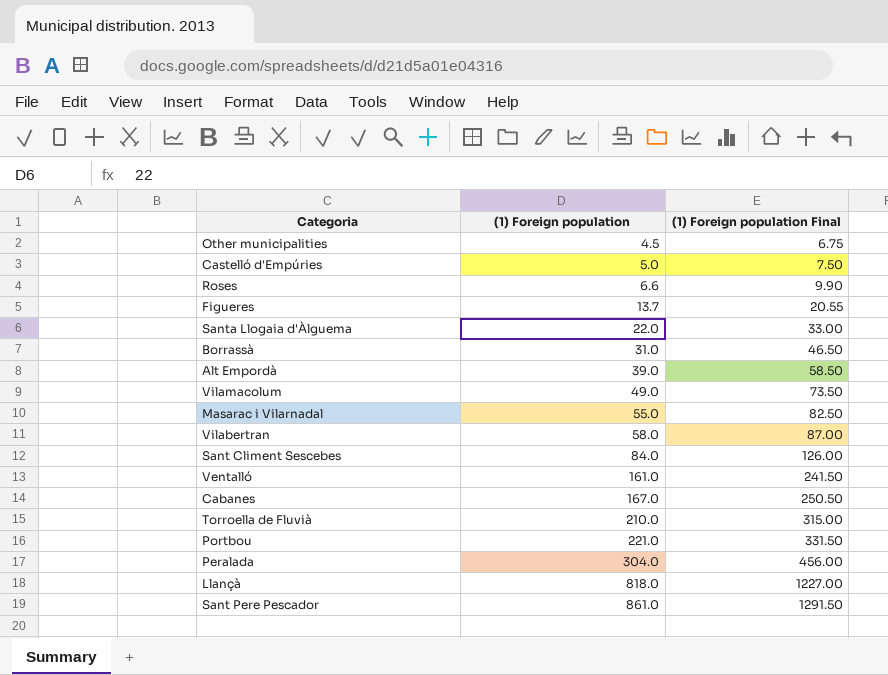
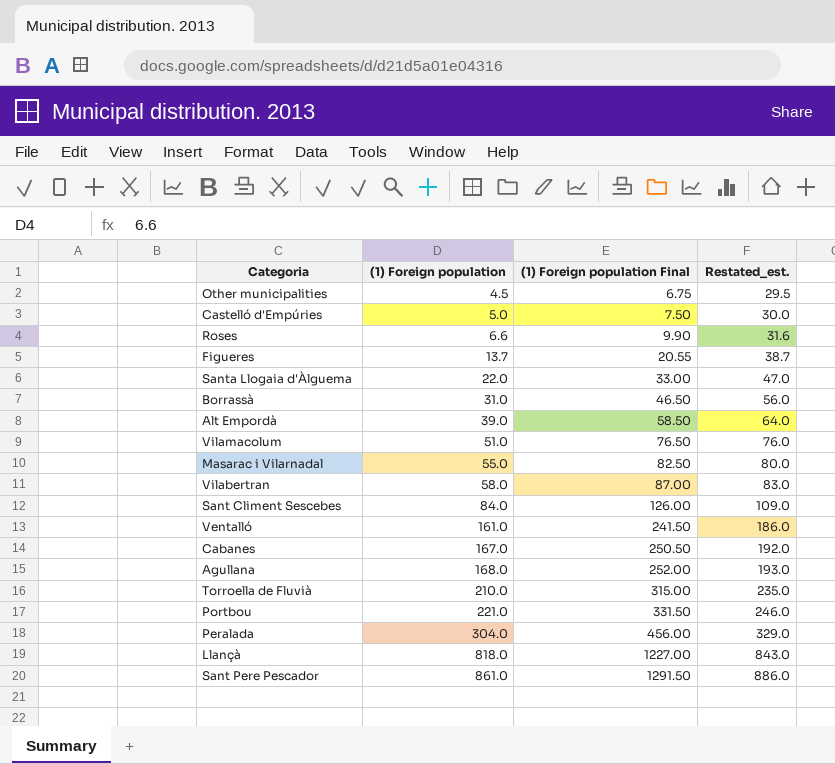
column Restated_est. | formula: none -> [(1) Foreign population] + 25
Vilamacolum | (1) Foreign population: 49.0 -> 51.0
Vilamacolum | (1) Foreign population Final: 73.50 -> 76.50
row Agullana: none -> 168.0 | 252.00 | 193.0

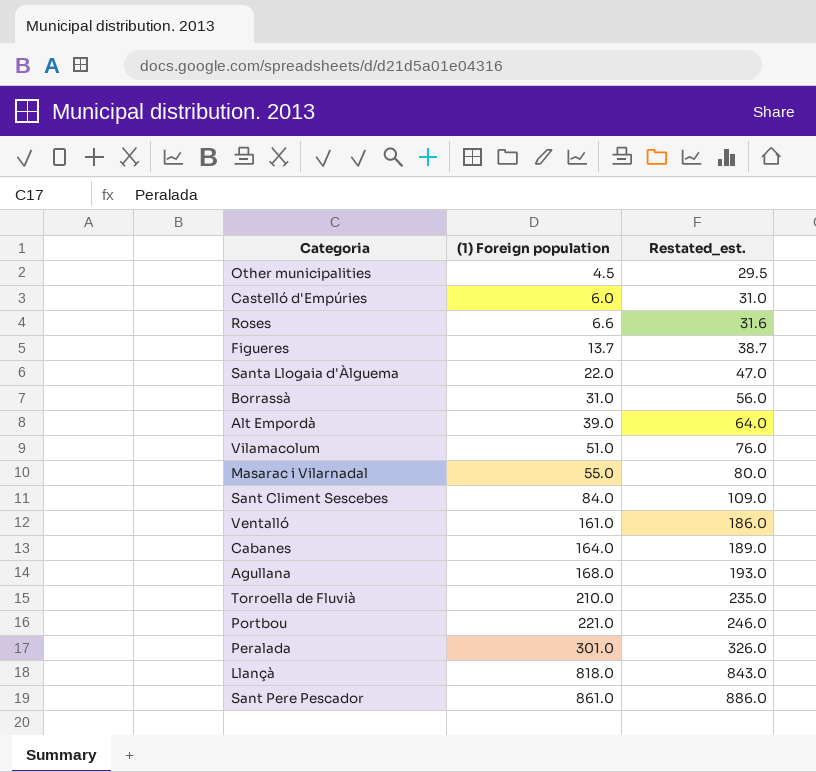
column (1) Foreign population Final | formula: [(1) Foreign population] * 1.5 -> none
row Vilabertran: 58.0 | 87.00 | 83.0 -> none
Castelló d'Empúries | (1) Foreign population: 5.0 -> 6.0
Castelló d'Empúries | Restated_est.: 30.0 -> 31.0
Cabanes | (1) Foreign population: 167.0 -> 164.0
Cabanes | Restated_est.: 192.0 -> 189.0
Peralada | (1) Foreign population: 304.0 -> 301.0
Peralada | Restated_est.: 329.0 -> 326.0

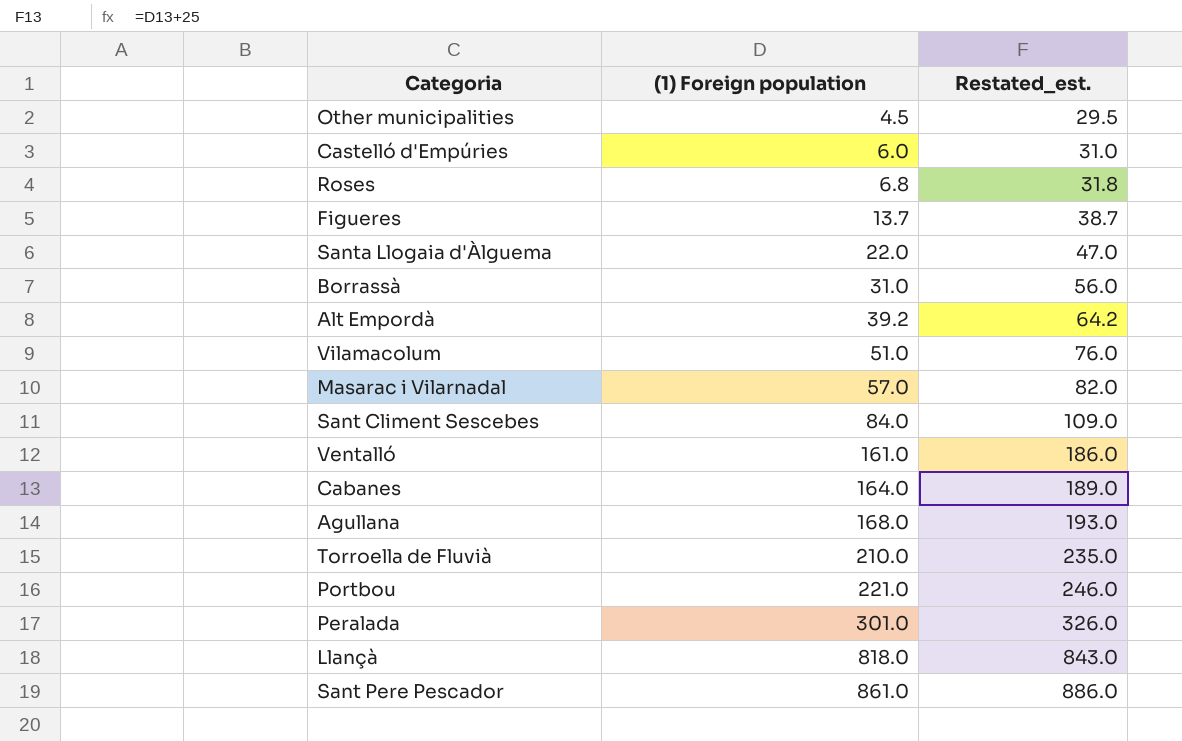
Roses | (1) Foreign population: 6.6 -> 6.8
Roses | Restated_est.: 31.6 -> 31.8
Alt Empordà | (1) Foreign population: 39.0 -> 39.2
Alt Empordà | Restated_est.: 64.0 -> 64.2
Masarac i Vilarnadal | (1) Foreign population: 55.0 -> 57.0
Masarac i Vilarnadal | Restated_est.: 80.0 -> 82.0

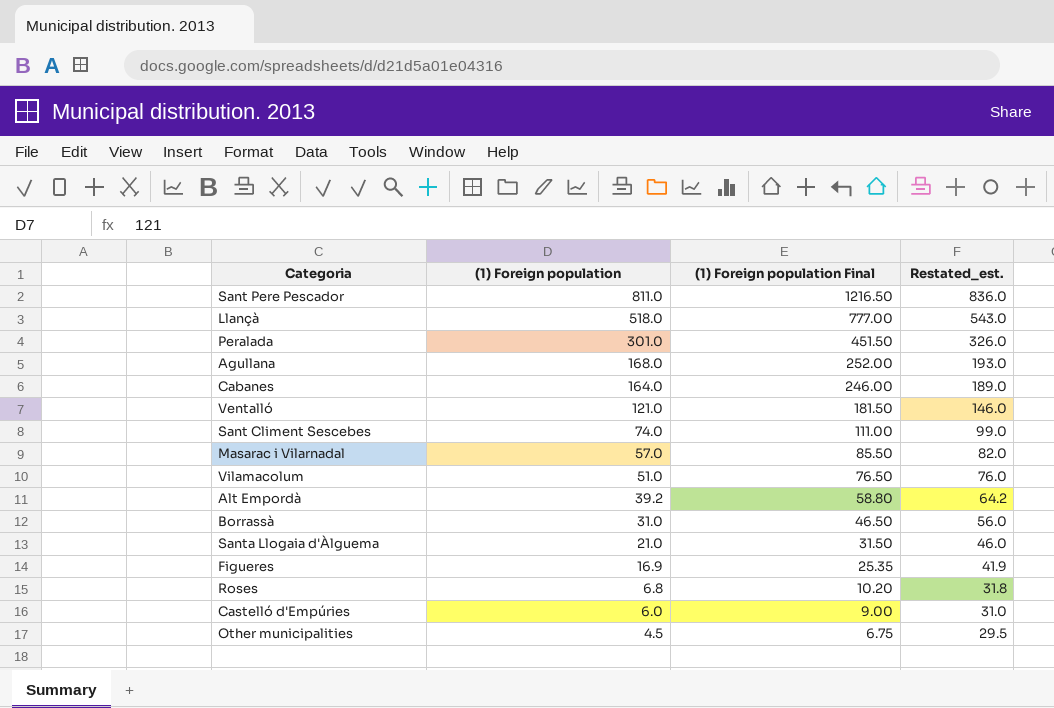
row order: (1) Foreign population ascending -> (1) Foreign population descending
column (1) Foreign population Final | formula: none -> [(1) Foreign population] * 1.5
row Torroella de Fluvià: 210.0 | 235.0 -> none
row Portbou: 221.0 | 246.0 -> none
Sant Pere Pescador | (1) Foreign population: 861.0 -> 811.0
Sant Pere Pescador | Restated_est.: 886.0 -> 836.0
Llançà | (1) Foreign population: 818.0 -> 518.0
Llançà | Restated_est.: 843.0 -> 543.0
Ventalló | (1) Foreign population: 161.0 -> 121.0
Ventalló | Restated_est.: 186.0 -> 146.0
Sant Climent Sescebes | (1) Foreign population: 84.0 -> 74.0
Sant Climent Sescebes | Restated_est.: 109.0 -> 99.0
Santa Llogaia d'Àlguema | (1) Foreign population: 22.0 -> 21.0
Santa Llogaia d'Àlguema | Restated_est.: 47.0 -> 46.0
Figueres | (1) Foreign population: 13.7 -> 16.9
Figueres | Restated_est.: 38.7 -> 41.9

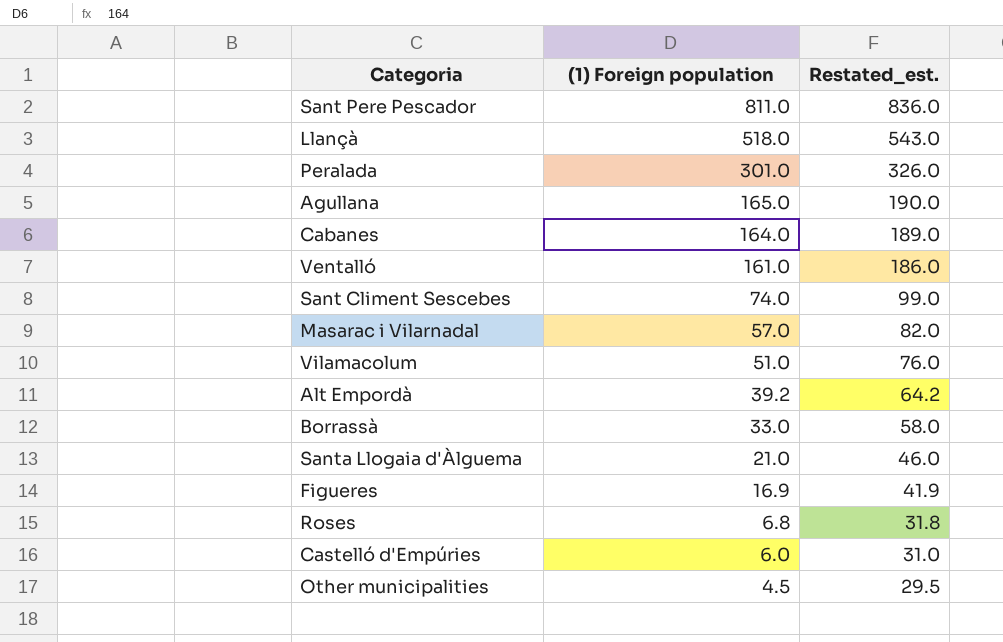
column (1) Foreign population Final | formula: [(1) Foreign population] * 1.5 -> none
Agullana | (1) Foreign population: 168.0 -> 165.0
Agullana | Restated_est.: 193.0 -> 190.0
Ventalló | (1) Foreign population: 121.0 -> 161.0
Ventalló | Restated_est.: 146.0 -> 186.0
Borrassà | (1) Foreign population: 31.0 -> 33.0
Borrassà | Restated_est.: 56.0 -> 58.0

